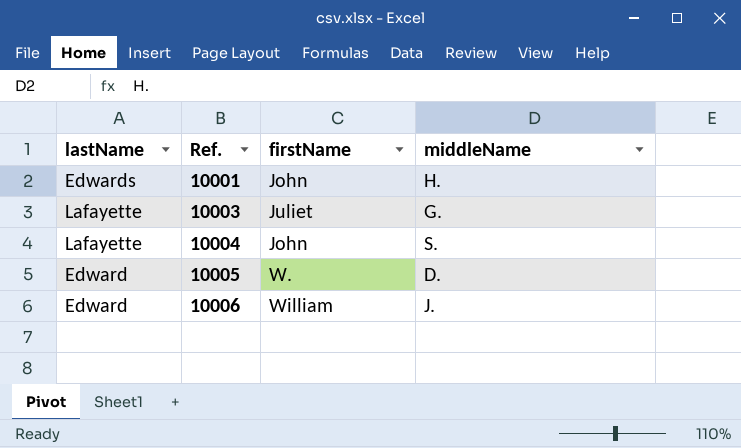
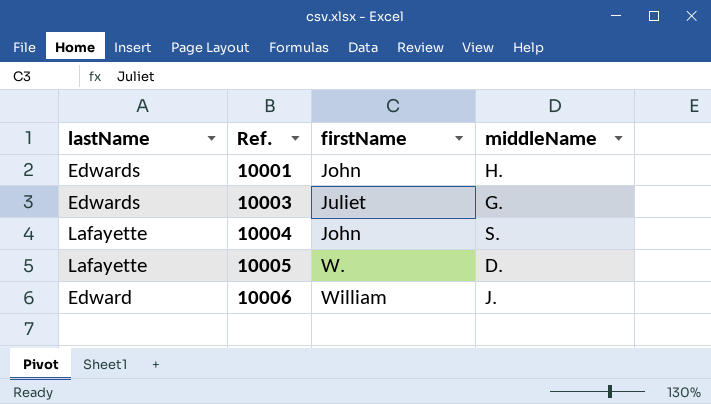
10003 | lastName: Lafayette -> Edwards
10005 | lastName: Edward -> Lafayette

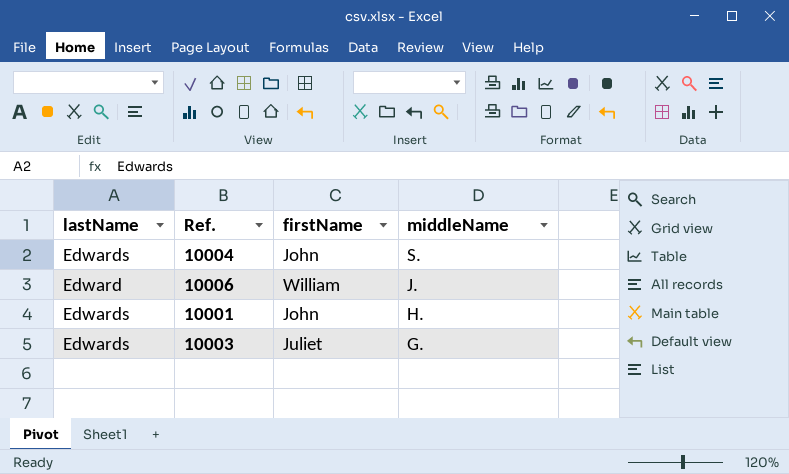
row order: Ref. ascending -> middleName descending
row 10005: Lafayette | W. | D. -> none
10004 | lastName: Lafayette -> Edwards

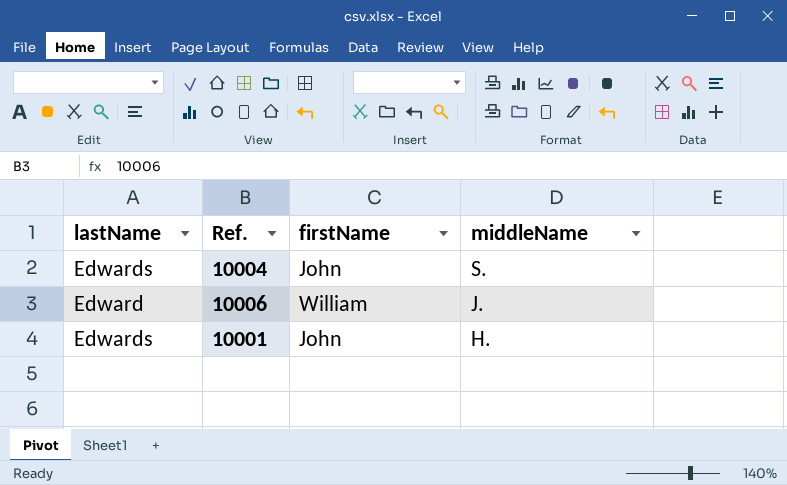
row 10003: Edwards | Juliet | G. -> none

